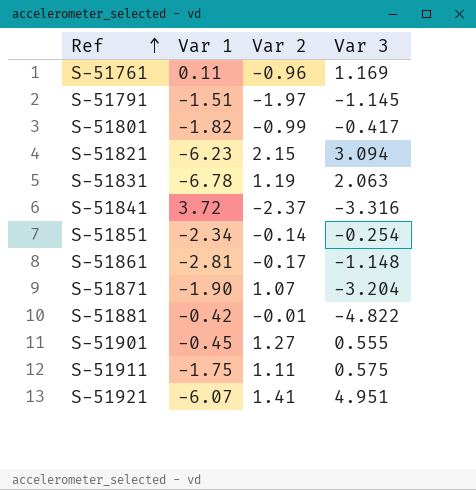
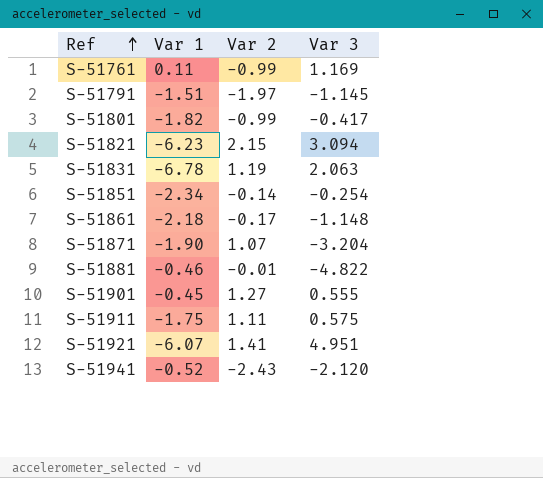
row S-51841: 3.72 | -2.37 | -3.316 -> none
S-51761 | Var 2: -0.96 -> -0.99
S-51861 | Var 1: -2.81 -> -2.18
S-51881 | Var 1: -0.42 -> -0.46
row S-51941: none -> -0.52 | -2.43 | -2.120

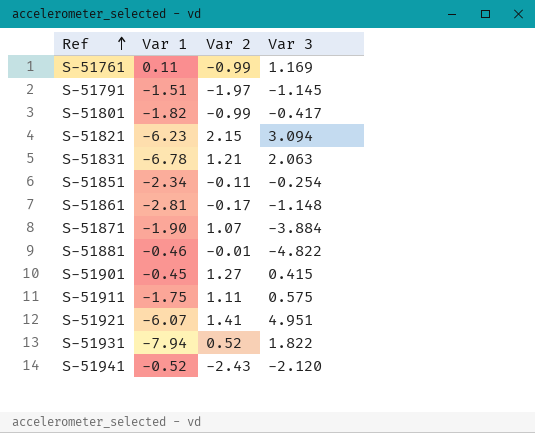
S-51831 | Var 2: 1.19 -> 1.21
S-51851 | Var 2: -0.14 -> -0.11
S-51861 | Var 1: -2.18 -> -2.81
S-51871 | Var 3: -3.204 -> -3.884
S-51901 | Var 3: 0.555 -> 0.415
row S-51931: none -> -7.94 | 0.52 | 1.822

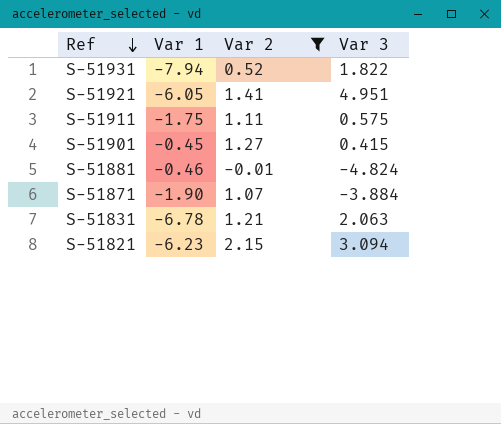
filter: none -> Var 2 >= -0.01
row order: Ref ascending -> Ref descending
S-51921 | Var 1: -6.07 -> -6.05
S-51881 | Var 3: -4.822 -> -4.824

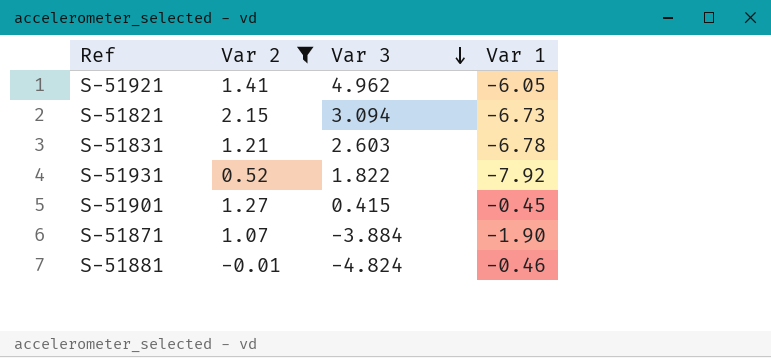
row order: Ref descending -> Var 3 descending
column Var 1 | position: 2 -> 4
row S-51911: -1.75 | 1.11 | 0.575 -> none
S-51921 | Var 3: 4.951 -> 4.962
S-51821 | Var 1: -6.23 -> -6.73
S-51831 | Var 3: 2.063 -> 2.603
S-51931 | Var 1: -7.94 -> -7.92

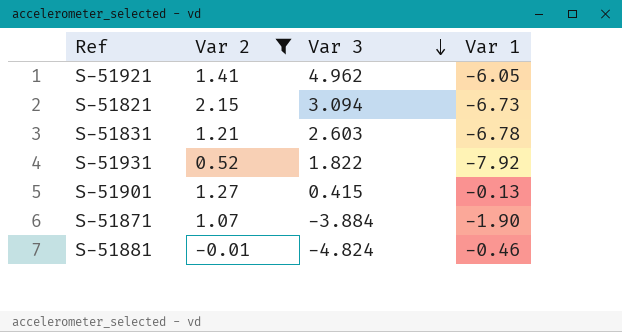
S-51901 | Var 1: -0.45 -> -0.13

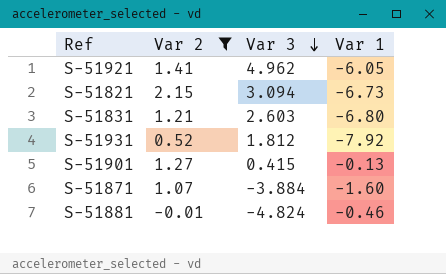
S-51831 | Var 1: -6.78 -> -6.80
S-51931 | Var 3: 1.822 -> 1.812
S-51871 | Var 1: -1.90 -> -1.60

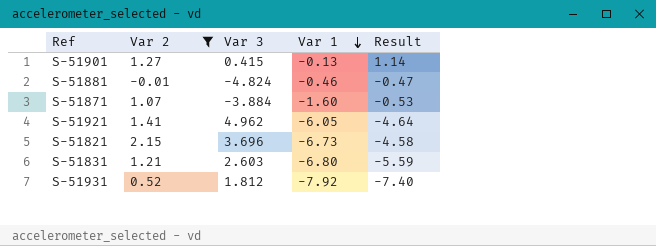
row order: Var 3 descending -> Var 1 descending
column Result | formula: none -> [Var 2] + [Var 1]
S-51821 | Var 3: 3.094 -> 3.696

